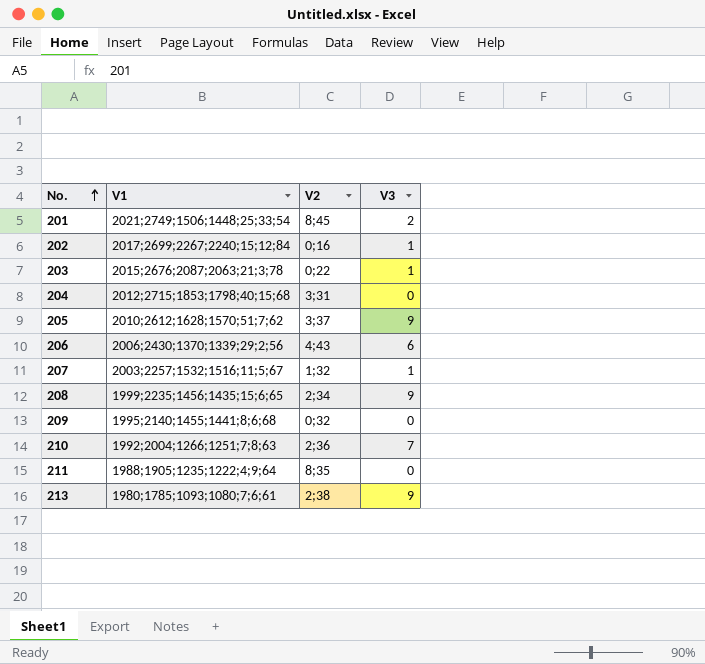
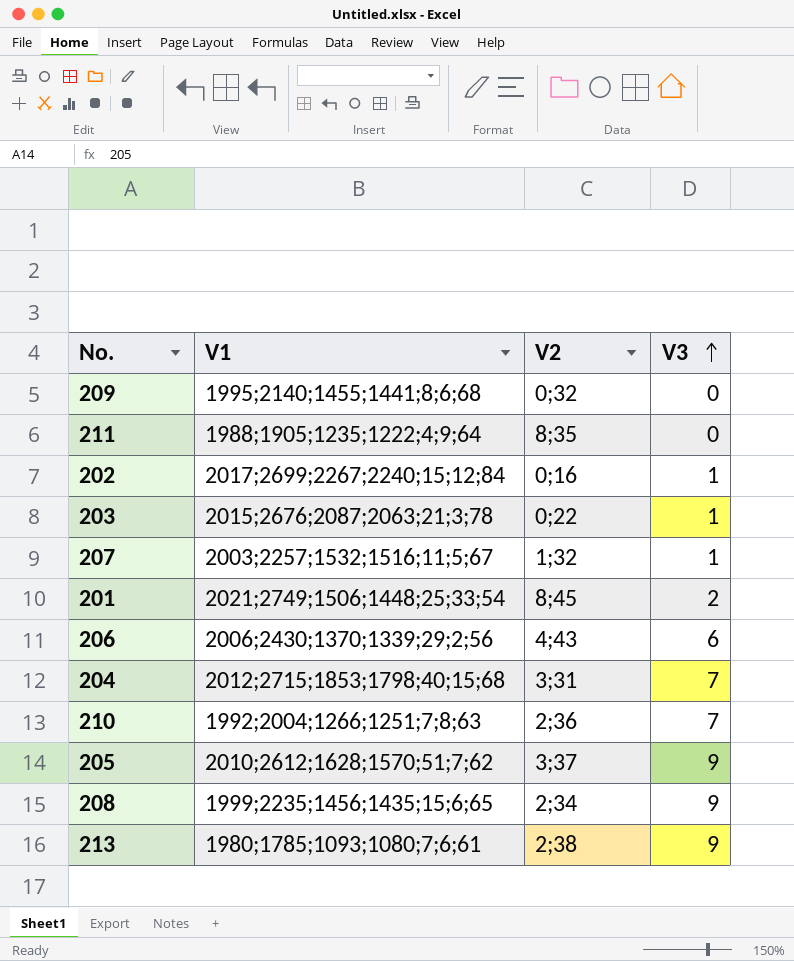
row order: No. ascending -> V3 ascending
204 | V3: 0 -> 7

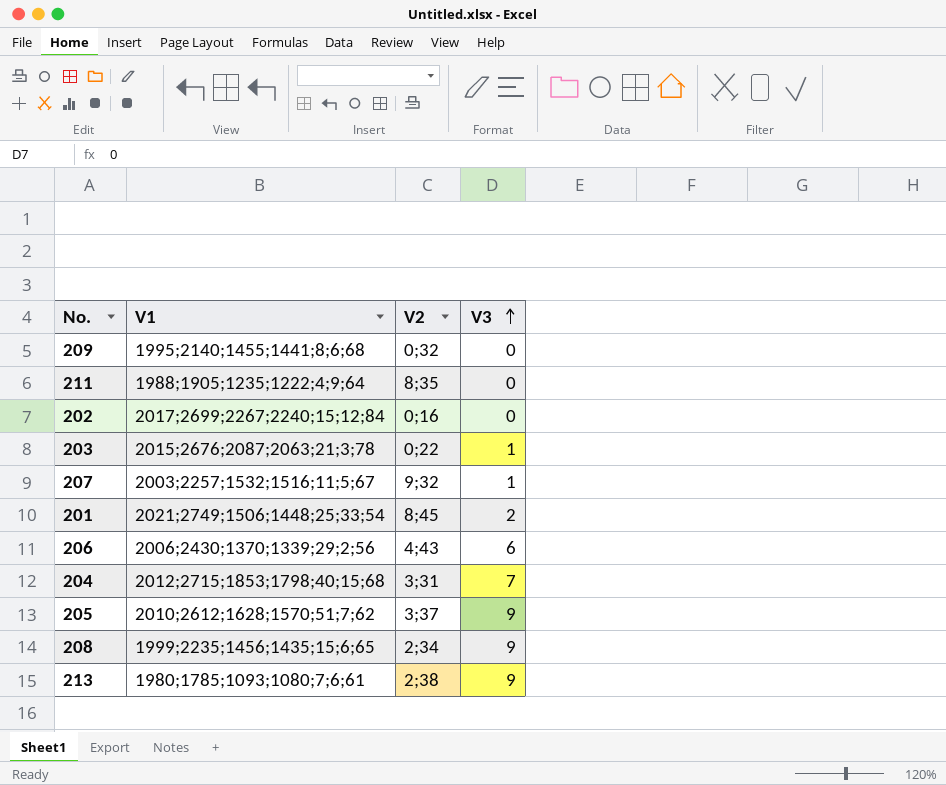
row 210: 1992;2004;1266;1251;7;8;63 | 2;36 | 7 -> none
202 | V3: 1 -> 0
207 | V2: 1;32 -> 9;32

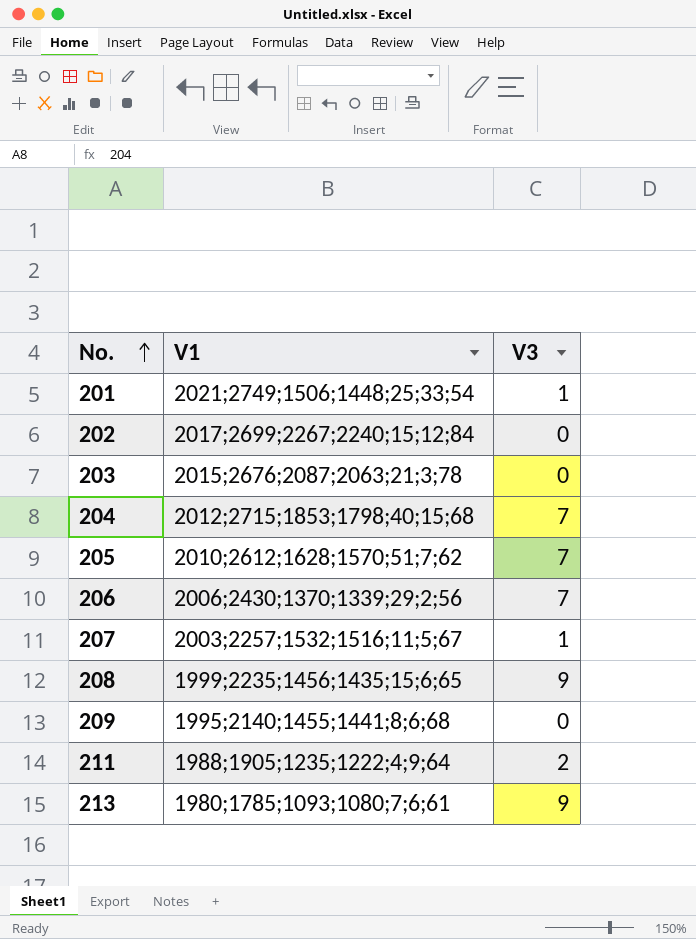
row order: V3 ascending -> No. ascending
column V2 | position: 3 -> none
201 | V3: 2 -> 1
203 | V3: 1 -> 0
205 | V3: 9 -> 7
206 | V3: 6 -> 7
211 | V3: 0 -> 2

